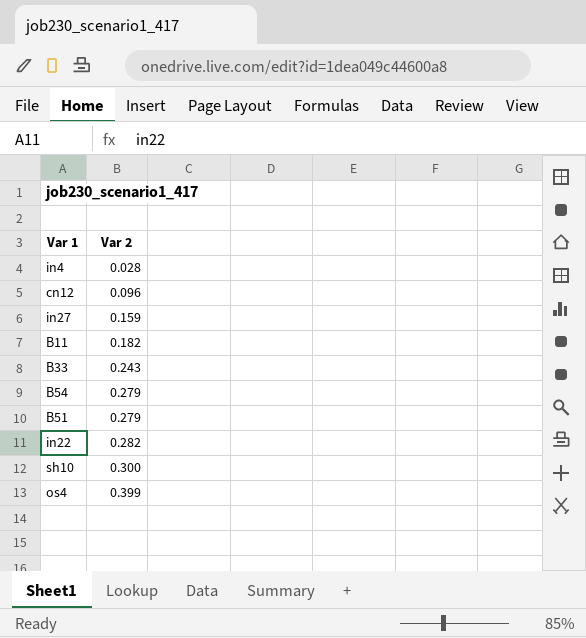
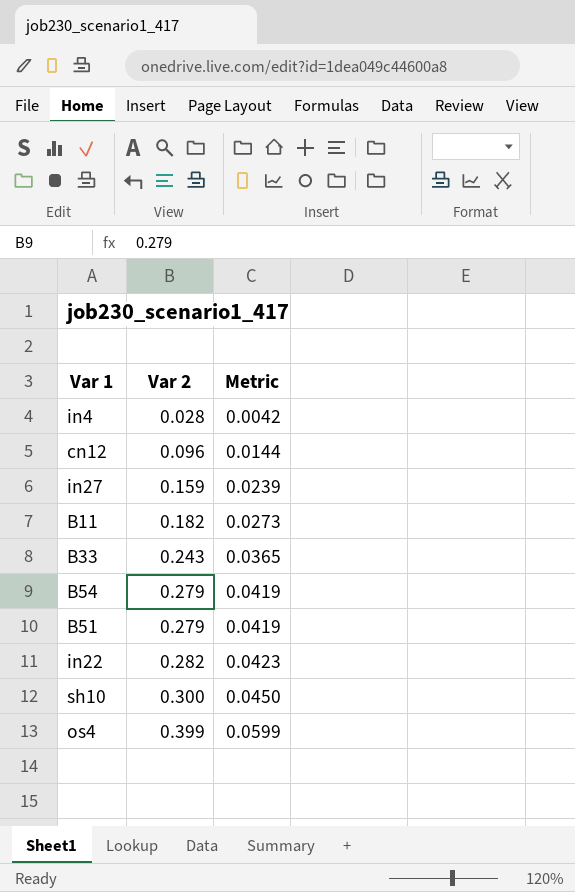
column Metric | formula: none -> [Var 2] * 0.15

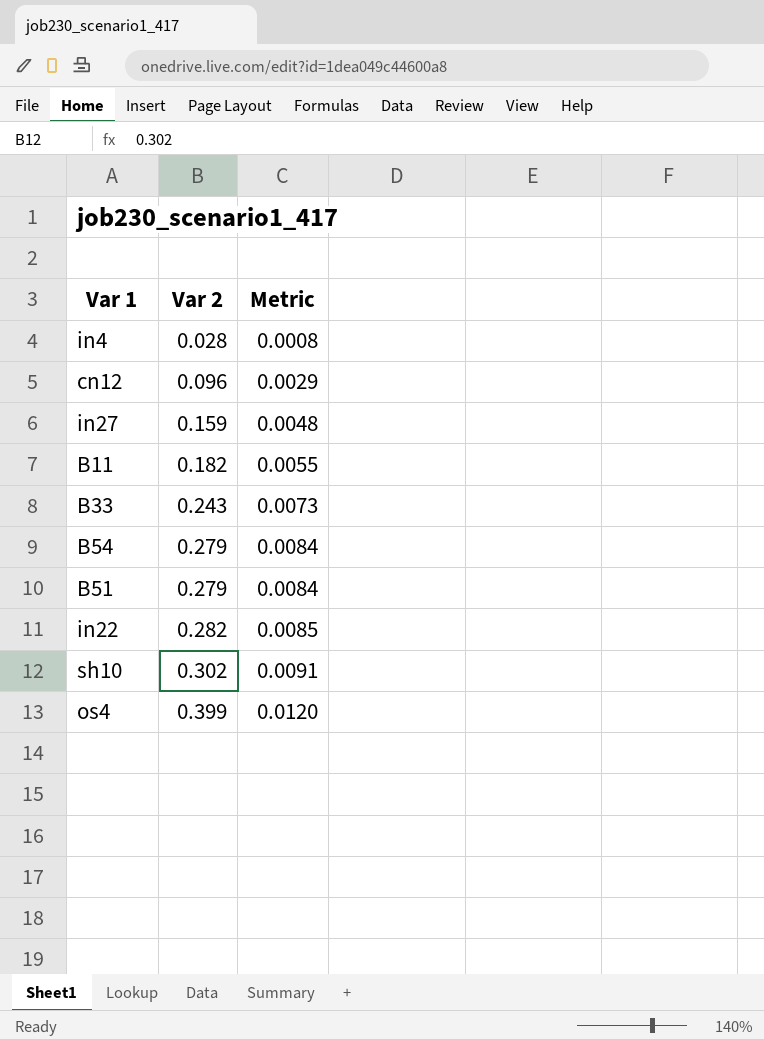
column Metric | formula: [Var 2] * 0.15 -> [Var 2] * 0.03
sh10 | Var 2: 0.300 -> 0.302

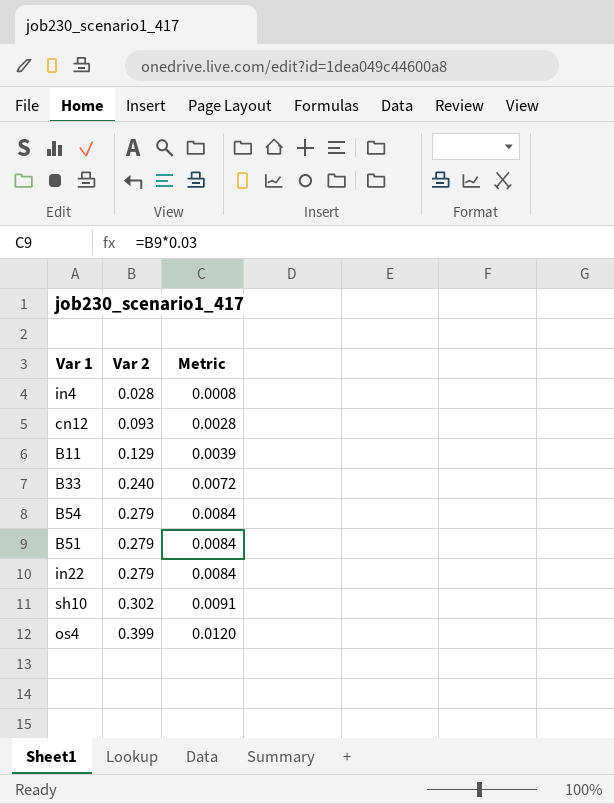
row in27: 0.159 | 0.0048 -> none
cn12 | Var 2: 0.096 -> 0.093
cn12 | Metric: 0.0029 -> 0.0028
B11 | Var 2: 0.182 -> 0.129
B11 | Metric: 0.0055 -> 0.0039
B33 | Var 2: 0.243 -> 0.240
B33 | Metric: 0.0073 -> 0.0072
in22 | Var 2: 0.282 -> 0.279
in22 | Metric: 0.0085 -> 0.0084

